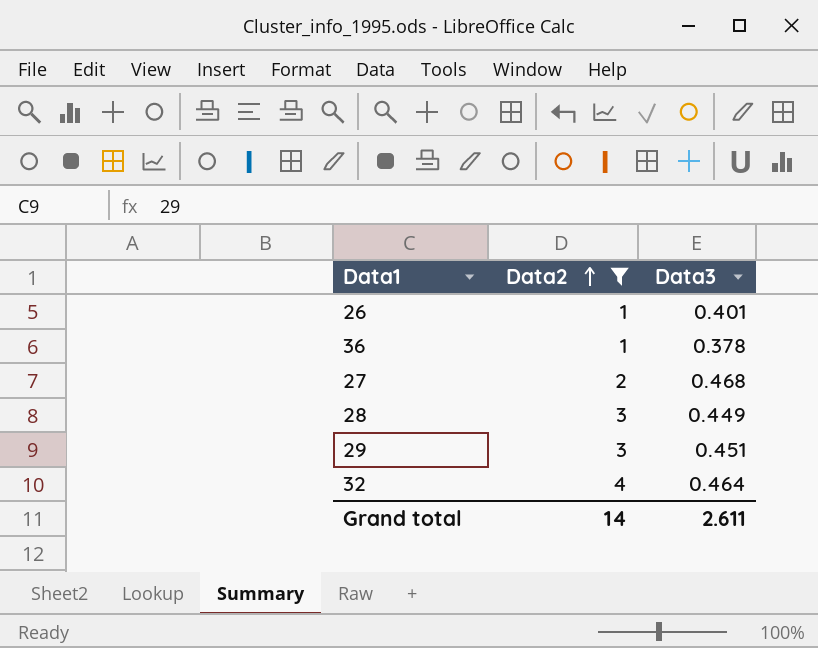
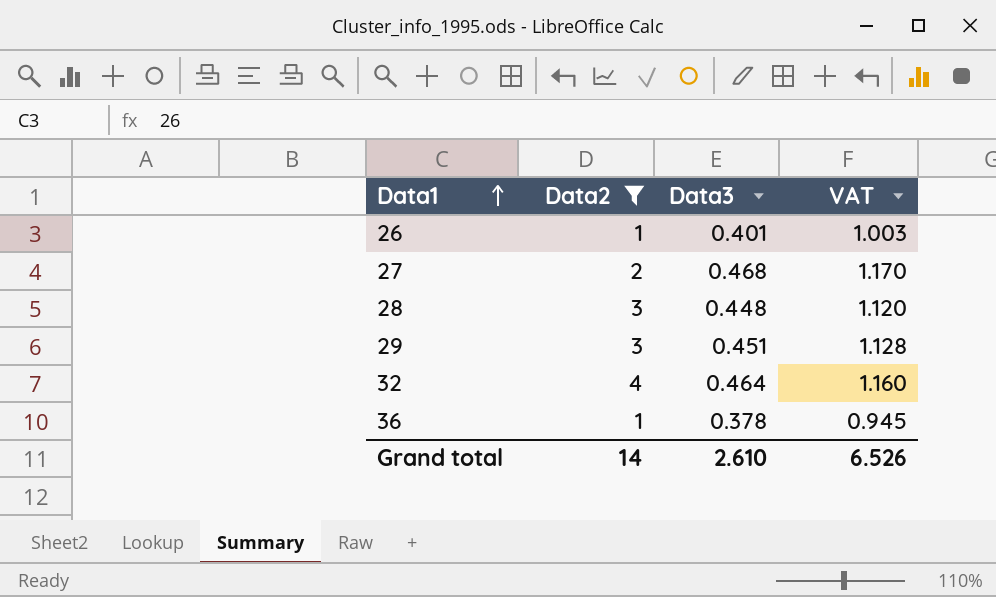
row order: Data2 ascending -> Data1 ascending
column VAT | formula: none -> [Data3] * 2.5
28 | Data3: 0.449 -> 0.448
Grand total | Data3: 2.611 -> 2.610

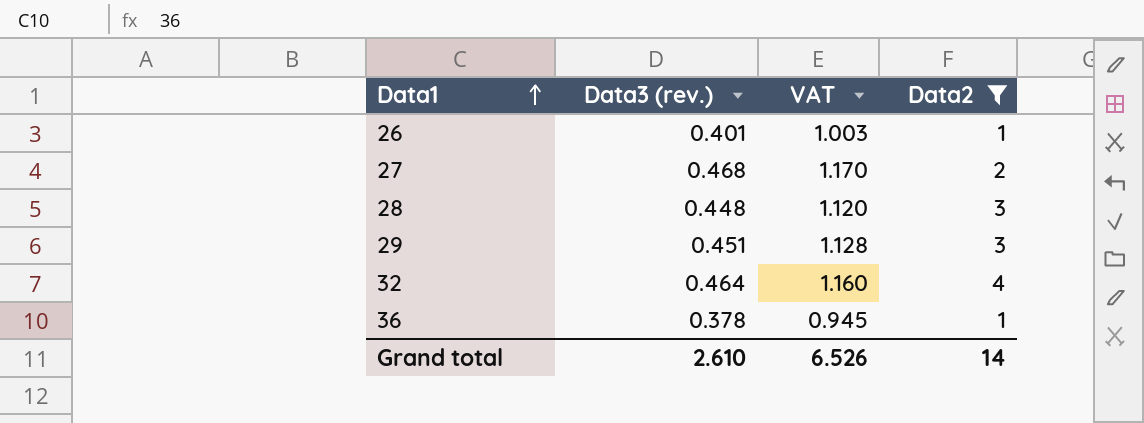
column name: Data3 -> Data3 (rev.)
column Data2 | position: 2 -> 4

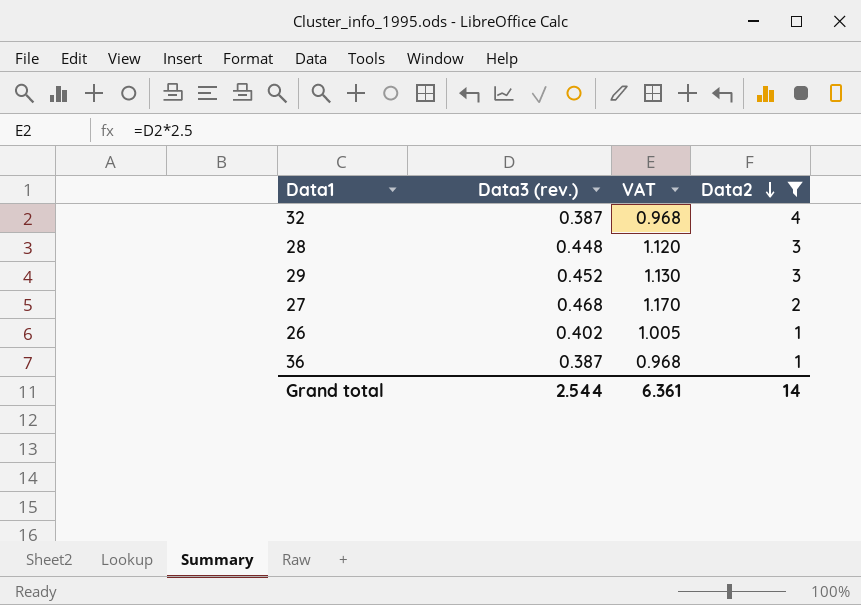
row order: Data1 ascending -> Data2 descending
32 | Data3 (rev.): 0.464 -> 0.387
32 | VAT: 1.160 -> 0.968
29 | Data3 (rev.): 0.451 -> 0.452
29 | VAT: 1.128 -> 1.130
26 | Data3 (rev.): 0.401 -> 0.402
26 | VAT: 1.003 -> 1.005
36 | Data3 (rev.): 0.378 -> 0.387
36 | VAT: 0.945 -> 0.968
Grand total | Data3 (rev.): 2.610 -> 2.544
Grand total | VAT: 6.526 -> 6.361

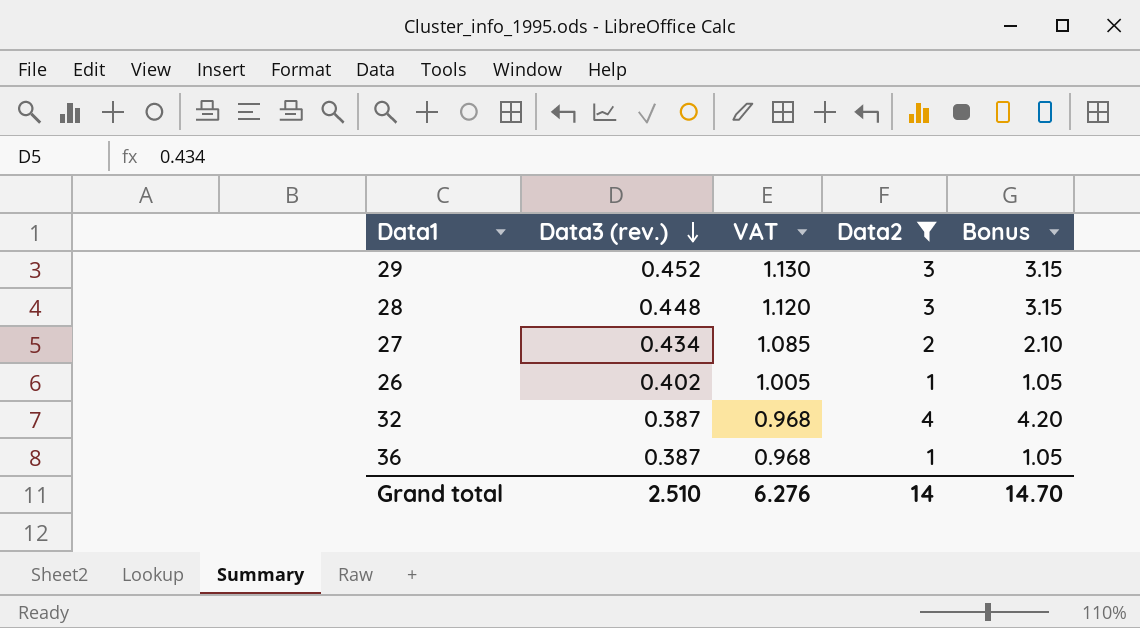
row order: Data2 descending -> Data3 (rev.) descending
column Bonus | formula: none -> [Data2] * 1.05
27 | Data3 (rev.): 0.468 -> 0.434
27 | VAT: 1.170 -> 1.085
Grand total | Data3 (rev.): 2.544 -> 2.510
Grand total | VAT: 6.361 -> 6.276

